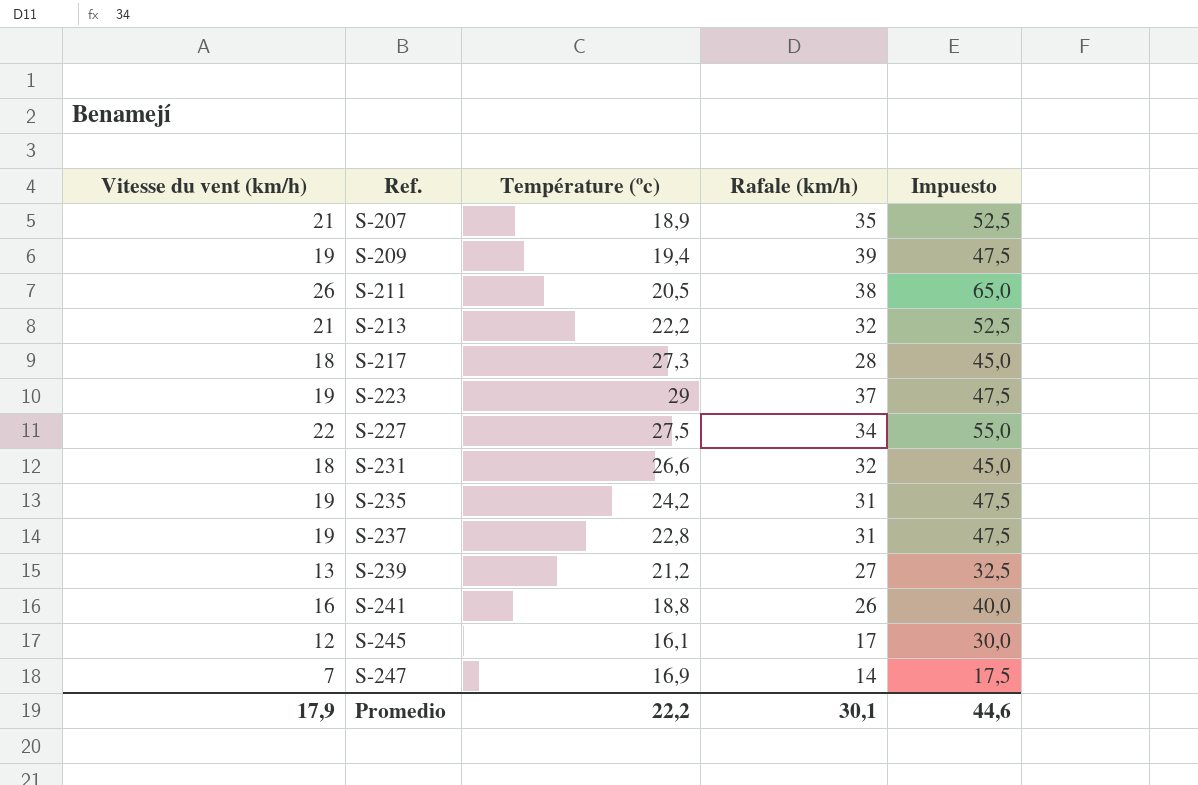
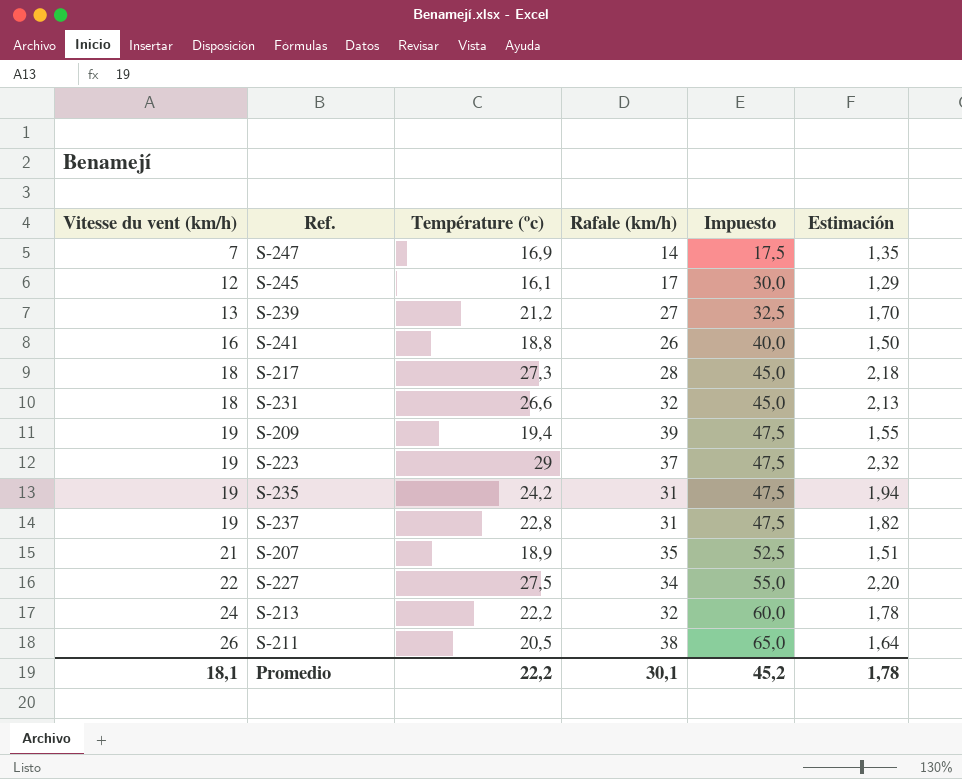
row order: Ref. ascending -> Vitesse du vent (km/h) ascending
column Estimación | formula: none -> [Température (ºc)] * 0,08
S-213 | Vitesse du vent (km/h): 21 -> 24
S-213 | Impuesto: 52,5 -> 60,0
Promedio | Vitesse du vent (km/h): 17,9 -> 18,1
Promedio | Impuesto: 44,6 -> 45,2

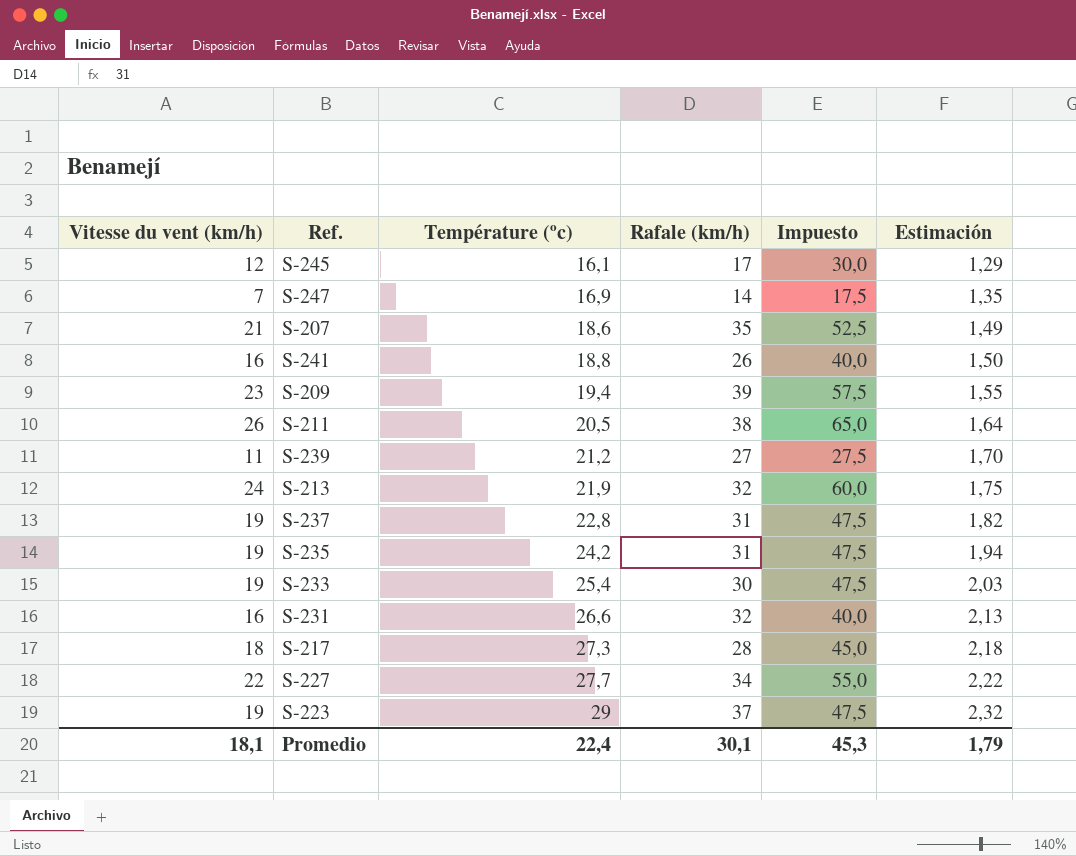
row order: Vitesse du vent (km/h) ascending -> Température (ºc) ascending
S-207 | Température (ºc): 18,9 -> 18,6
S-207 | Estimación: 1,51 -> 1,49
S-209 | Vitesse du vent (km/h): 19 -> 23
S-209 | Impuesto: 47,5 -> 57,5
S-239 | Vitesse du vent (km/h): 13 -> 11
S-239 | Impuesto: 32,5 -> 27,5
S-213 | Température (ºc): 22,2 -> 21,9
S-213 | Estimación: 1,78 -> 1,75
row S-233: none -> 19 | 25,4 | 30 | 47,5 | 2,03
S-231 | Vitesse du vent (km/h): 18 -> 16
S-231 | Impuesto: 45,0 -> 40,0
S-227 | Température (ºc): 27,5 -> 27,7
S-227 | Estimación: 2,20 -> 2,22
Promedio | Température (ºc): 22,2 -> 22,4
Promedio | Impuesto: 45,2 -> 45,3
Promedio | Estimación: 1,78 -> 1,79

